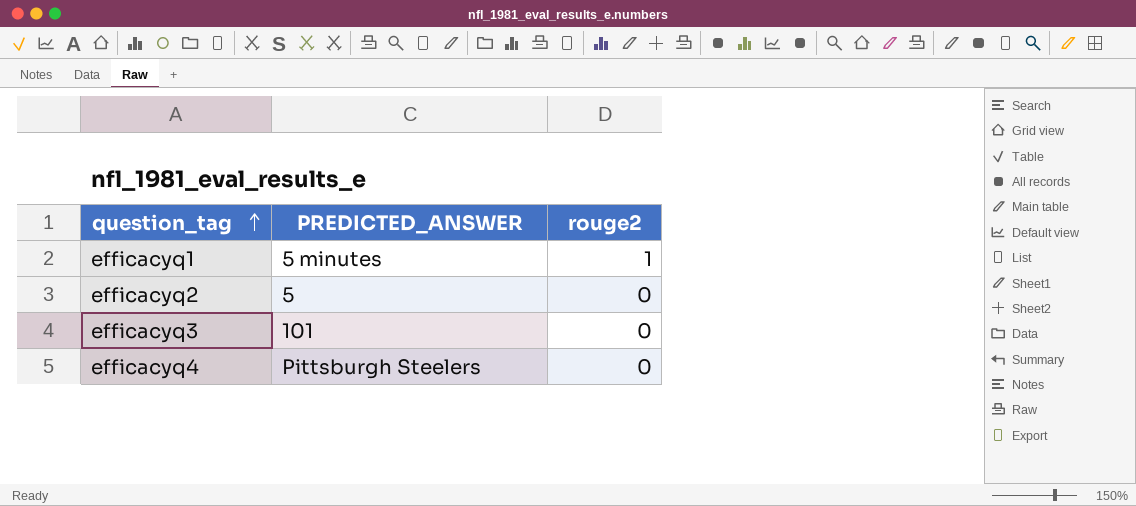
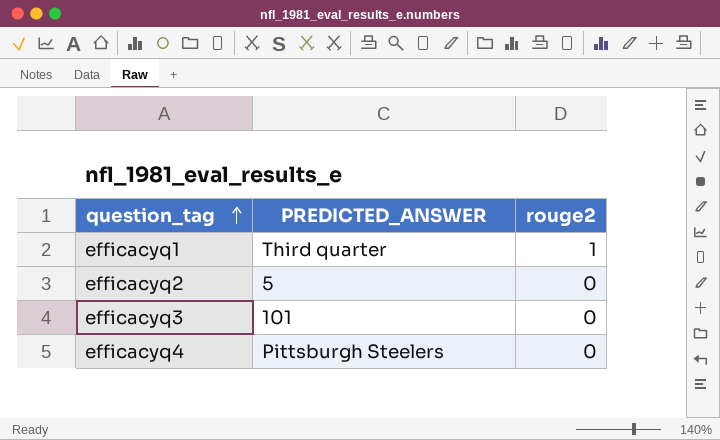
efficacyq1 | PREDICTED_ANSWER: 5 minutes -> Third quarter

